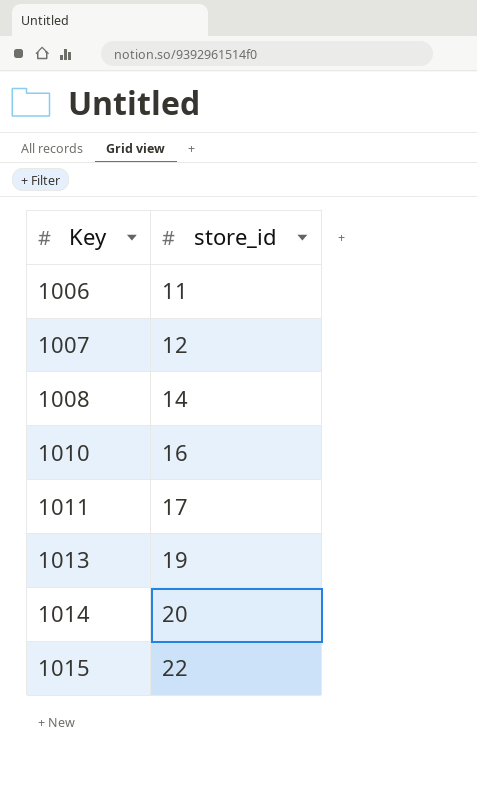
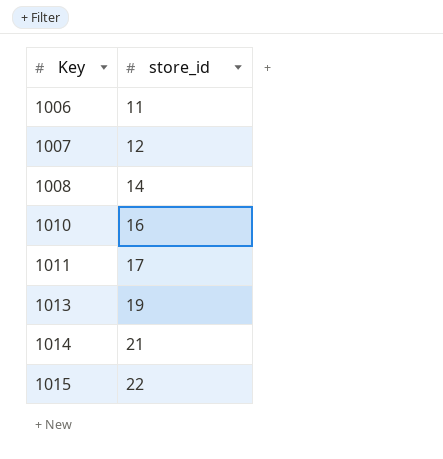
1014 | store_id: 20 -> 21

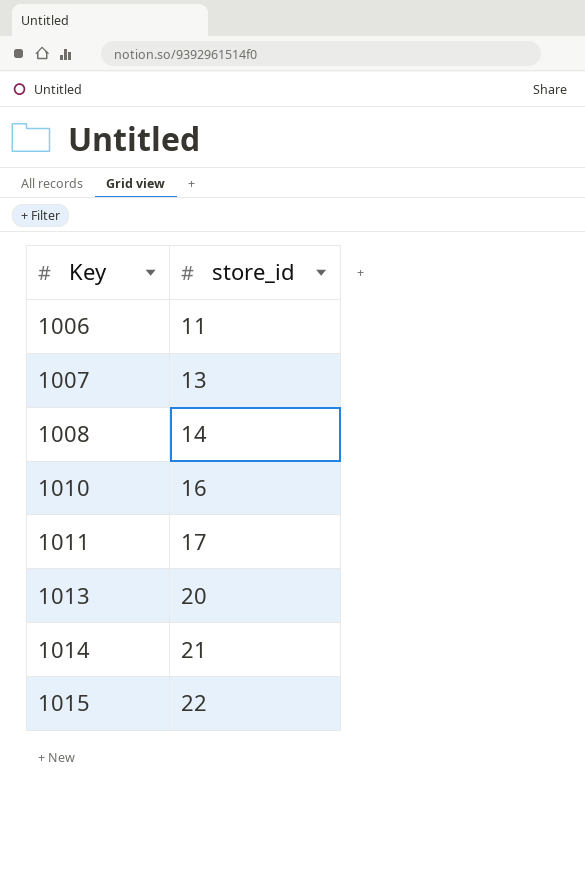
1007 | store_id: 12 -> 13
1013 | store_id: 19 -> 20

